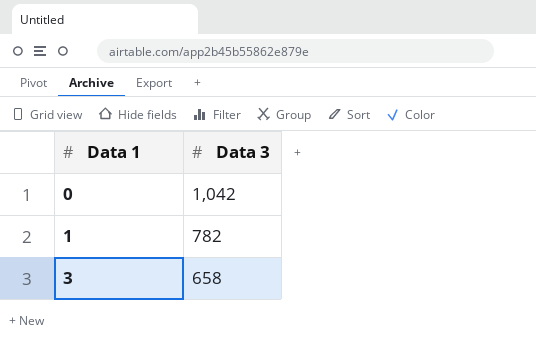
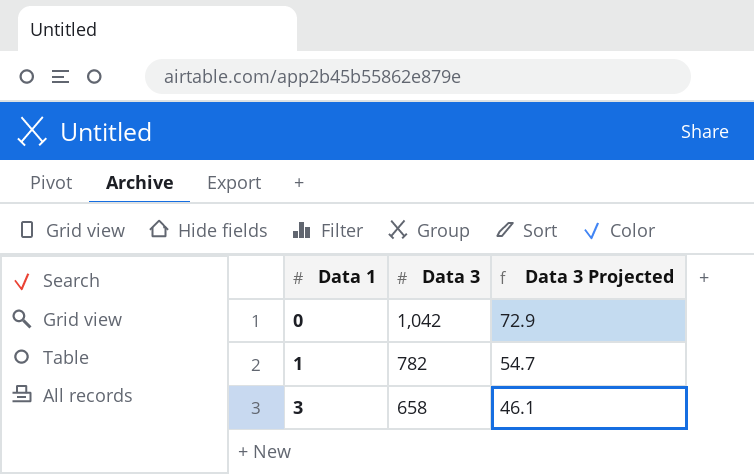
column Data 3 Projected | formula: none -> [Data 3] * 0.07

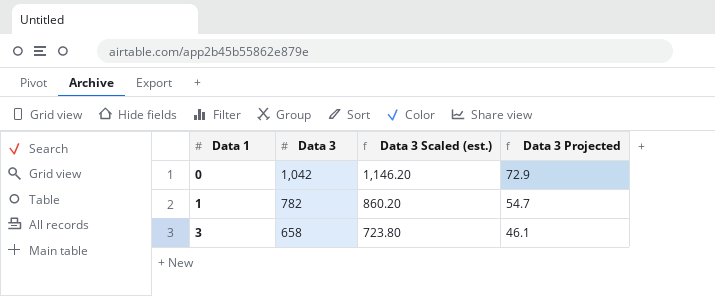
column Data 3 Scaled (est.) | formula: none -> [Data 3] * 1.1

